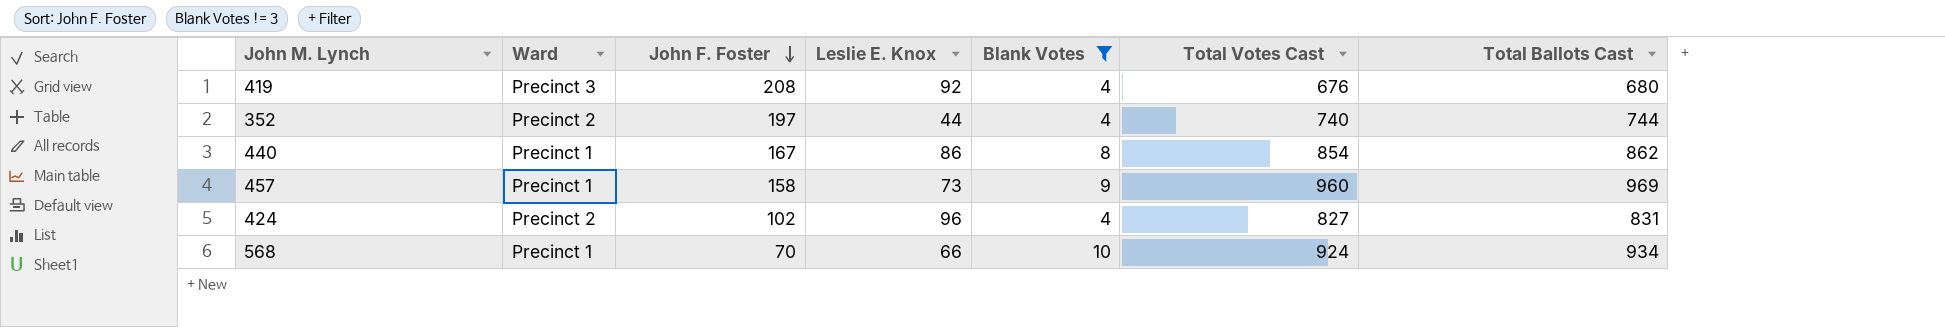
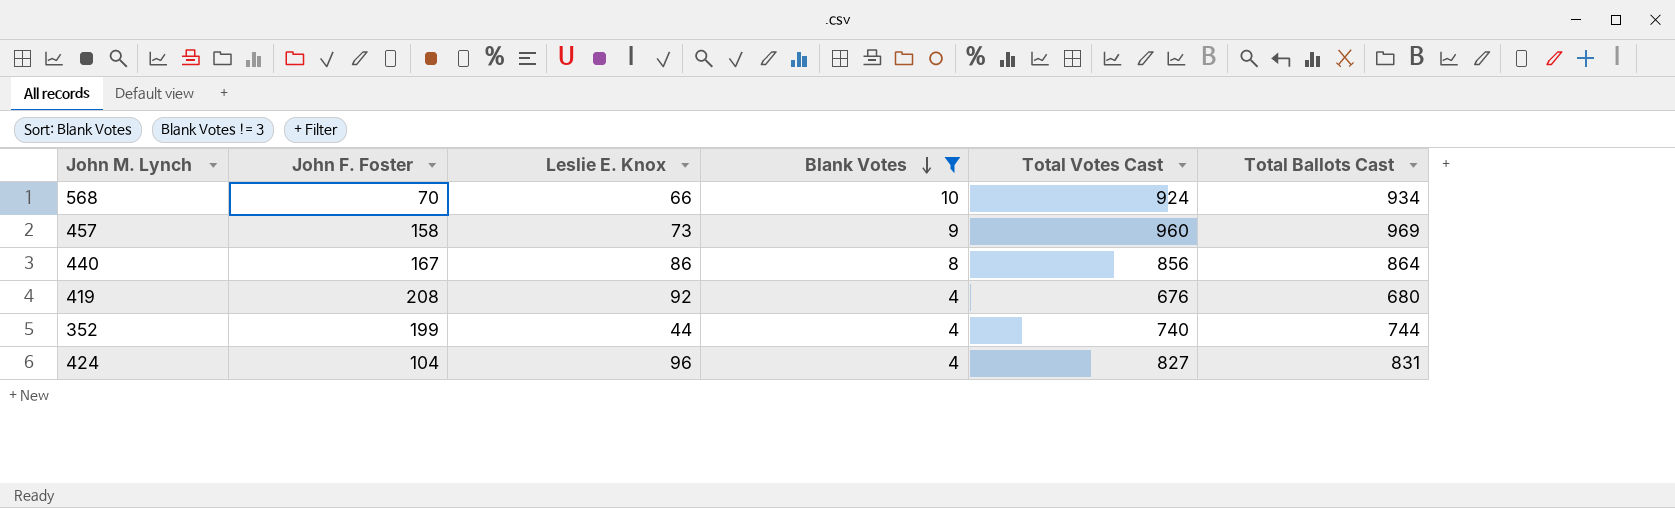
row order: John F. Foster descending -> Blank Votes descending
column Ward | position: 2 -> none
440 | Total Votes Cast: 854 -> 856
440 | Total Ballots Cast: 862 -> 864
352 | John F. Foster: 197 -> 199
424 | John F. Foster: 102 -> 104

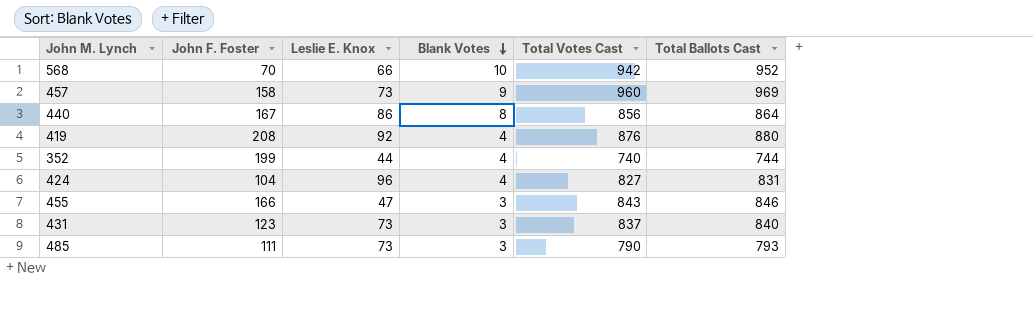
filter: Blank Votes != 3 -> none
568 | Total Votes Cast: 924 -> 942
568 | Total Ballots Cast: 934 -> 952
419 | Total Votes Cast: 676 -> 876
419 | Total Ballots Cast: 680 -> 880

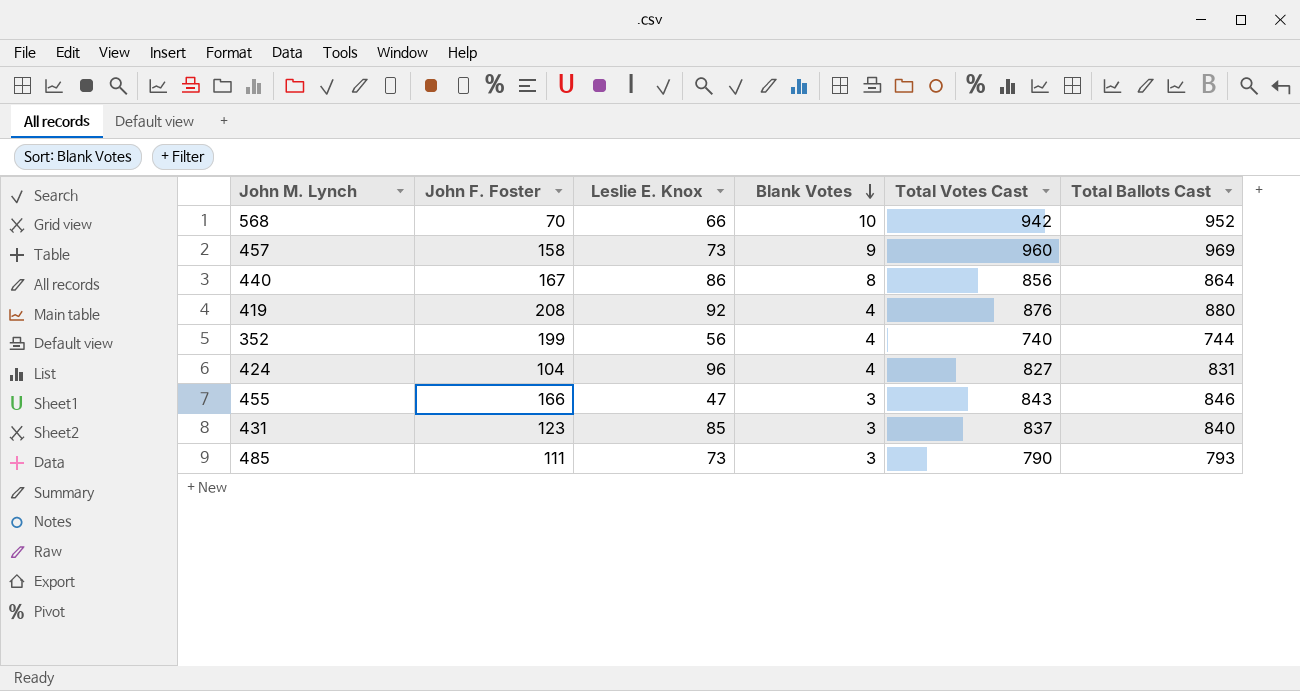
352 | Leslie E. Knox: 44 -> 56
431 | Leslie E. Knox: 73 -> 85

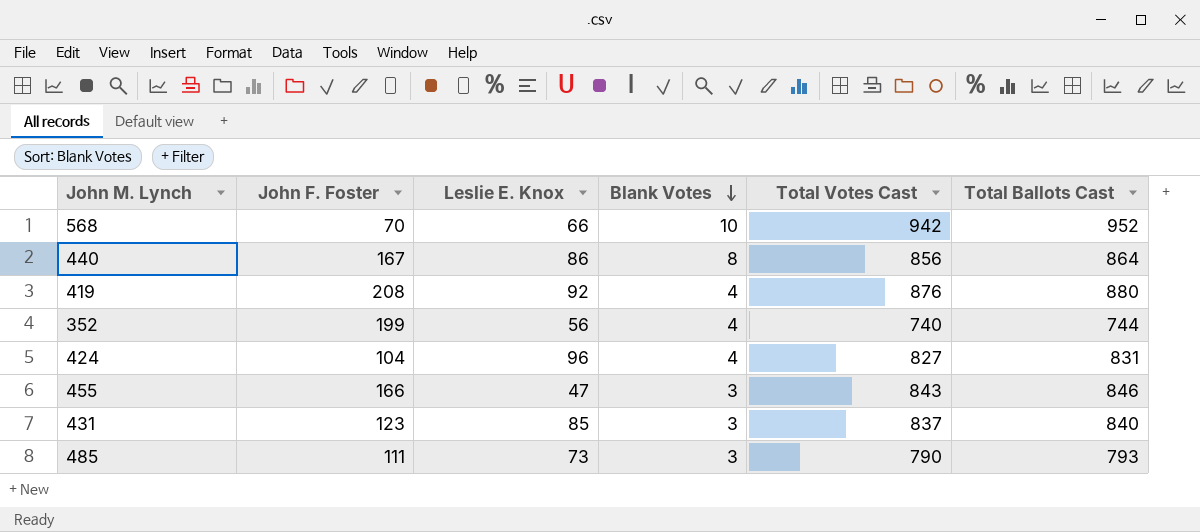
row 457: 158 | 73 | 9 | 960 | 969 -> none

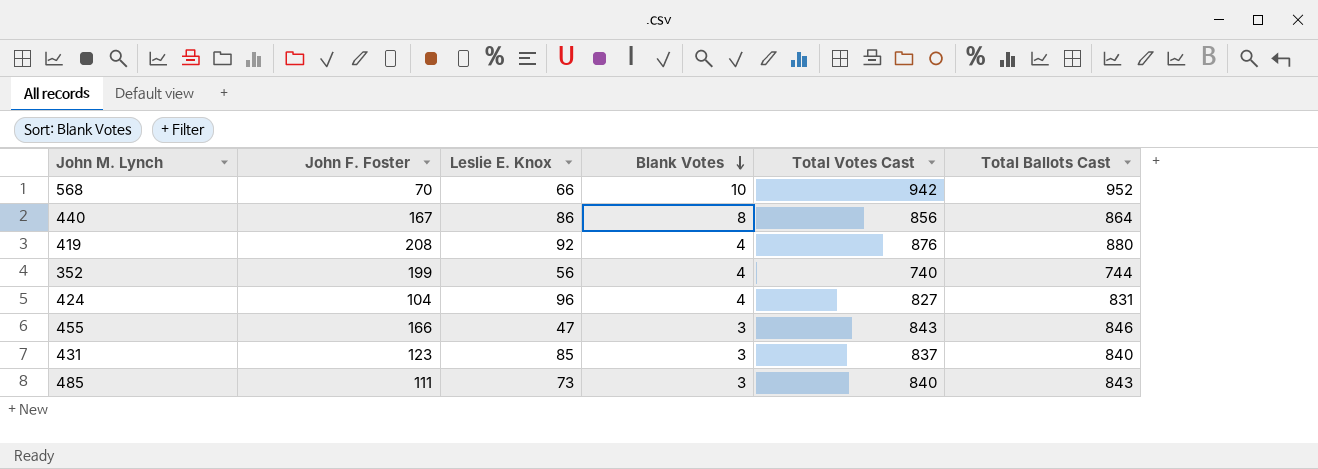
485 | Total Votes Cast: 790 -> 840
485 | Total Ballots Cast: 793 -> 843

